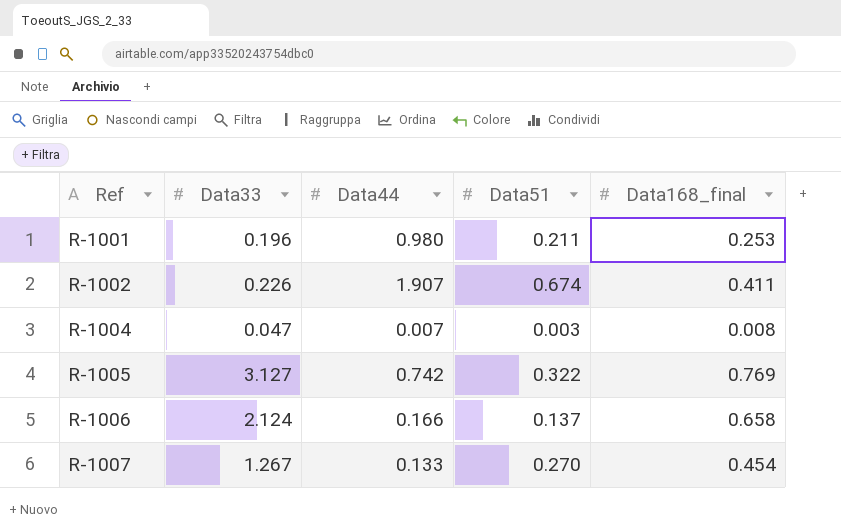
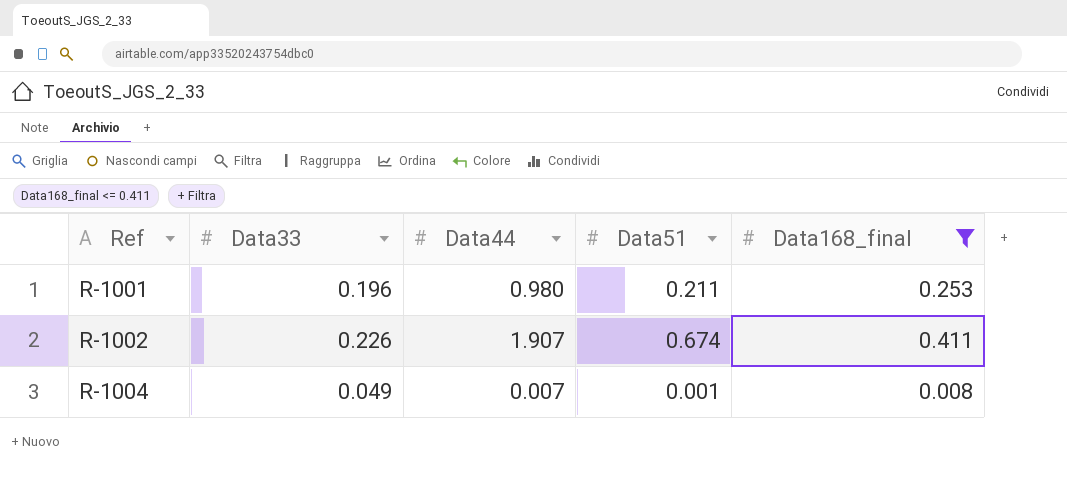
filter: none -> Data168_final <= 0.411
R-1004 | Data33: 0.047 -> 0.049
R-1004 | Data51: 0.003 -> 0.001

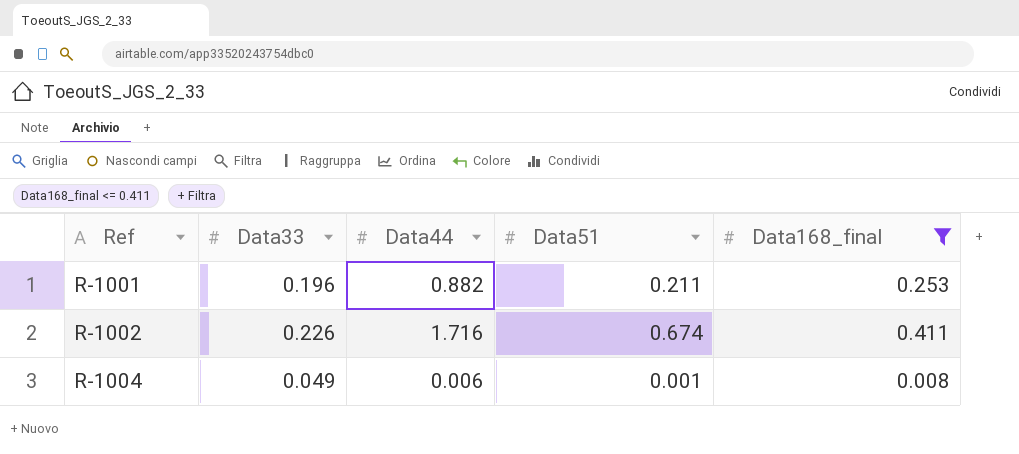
R-1001 | Data44: 0.980 -> 0.882
R-1002 | Data44: 1.907 -> 1.716
R-1004 | Data44: 0.007 -> 0.006

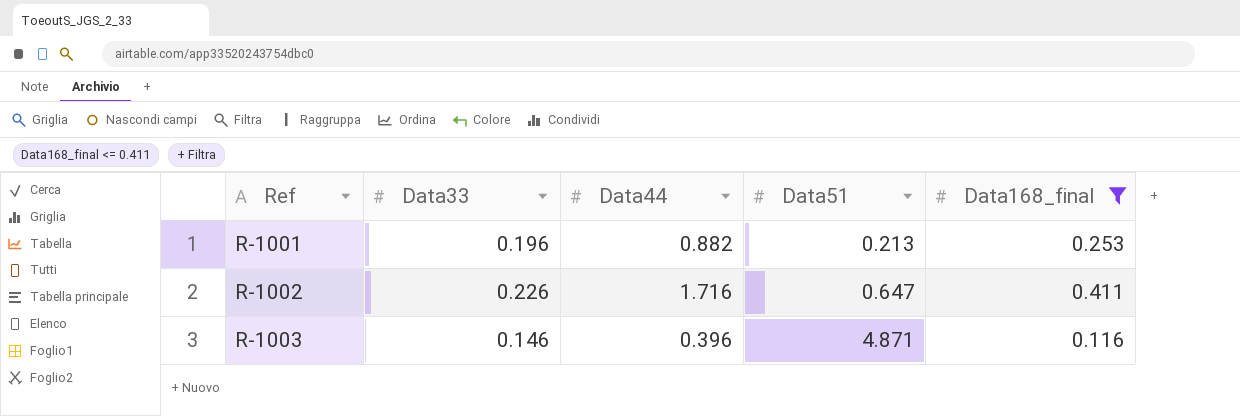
row R-1004: 0.049 | 0.006 | 0.001 | 0.008 -> none
R-1001 | Data51: 0.211 -> 0.213
R-1002 | Data51: 0.674 -> 0.647
row R-1003: none -> 0.146 | 0.396 | 4.871 | 0.116

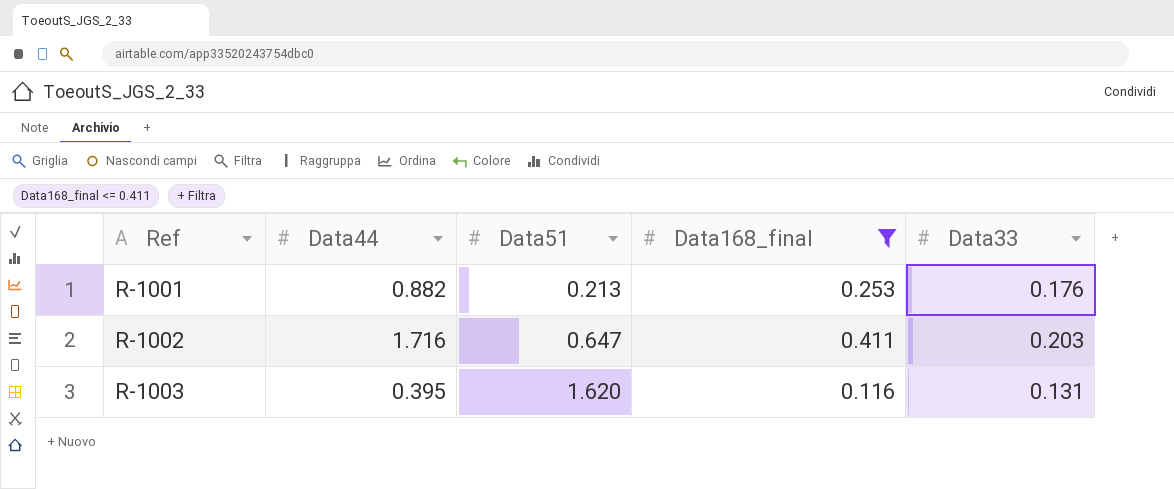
column Data33 | position: 2 -> 5
R-1001 | Data33: 0.196 -> 0.176
R-1002 | Data33: 0.226 -> 0.203
R-1003 | Data44: 0.396 -> 0.395
R-1003 | Data51: 4.871 -> 1.620
R-1003 | Data33: 0.146 -> 0.131

